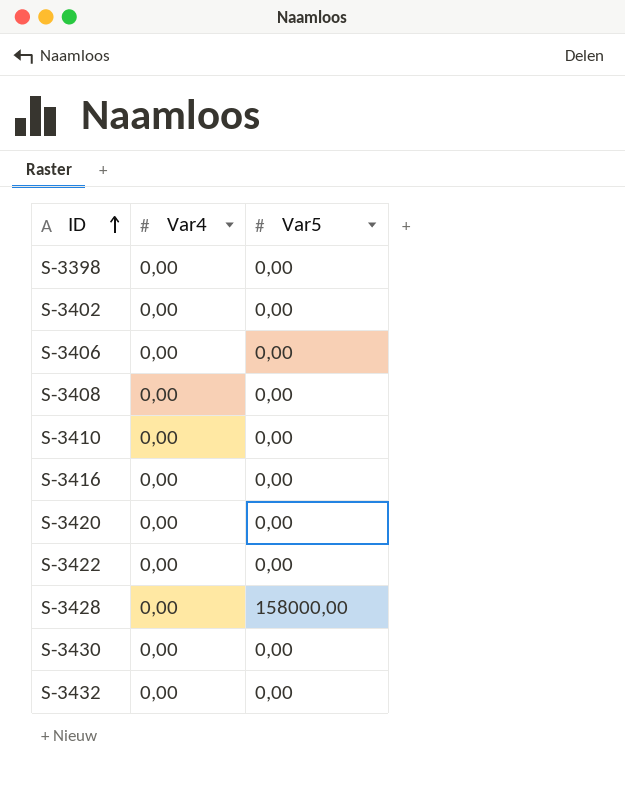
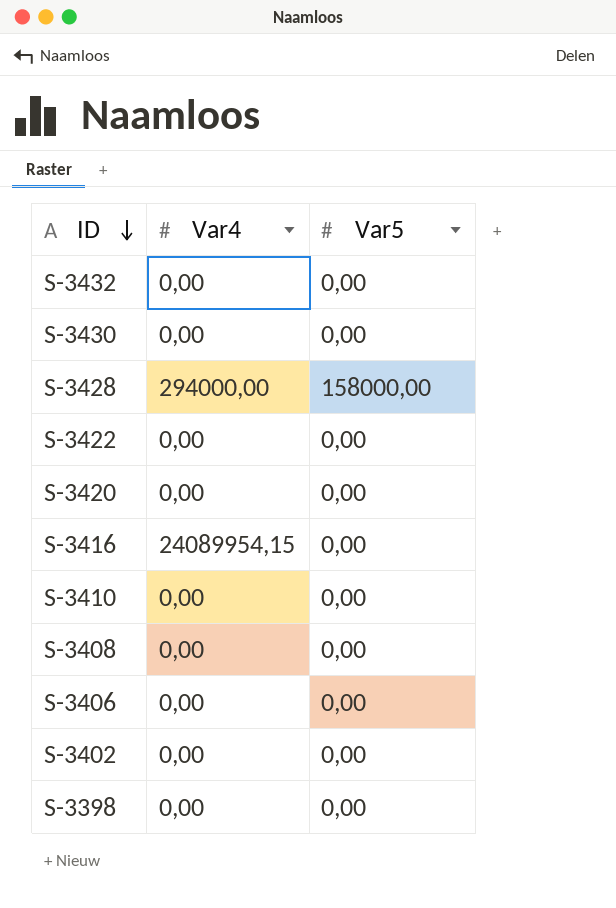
row order: ID ascending -> ID descending
S-3428 | Var4: 0,00 -> 294000,00
S-3416 | Var4: 0,00 -> 24089954,15

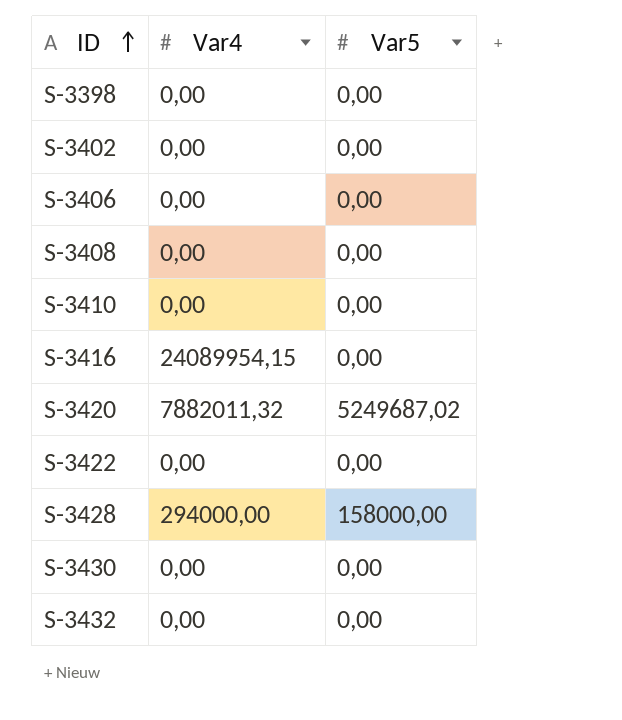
row order: ID descending -> ID ascending
S-3420 | Var4: 0,00 -> 7882011,32
S-3420 | Var5: 0,00 -> 5249687,02

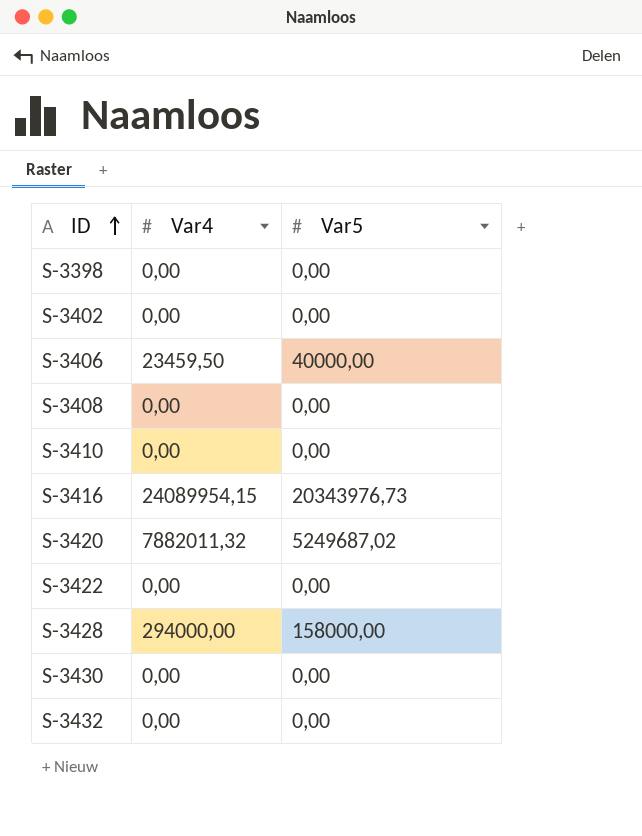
S-3406 | Var4: 0,00 -> 23459,50
S-3406 | Var5: 0,00 -> 40000,00
S-3416 | Var5: 0,00 -> 20343976,73

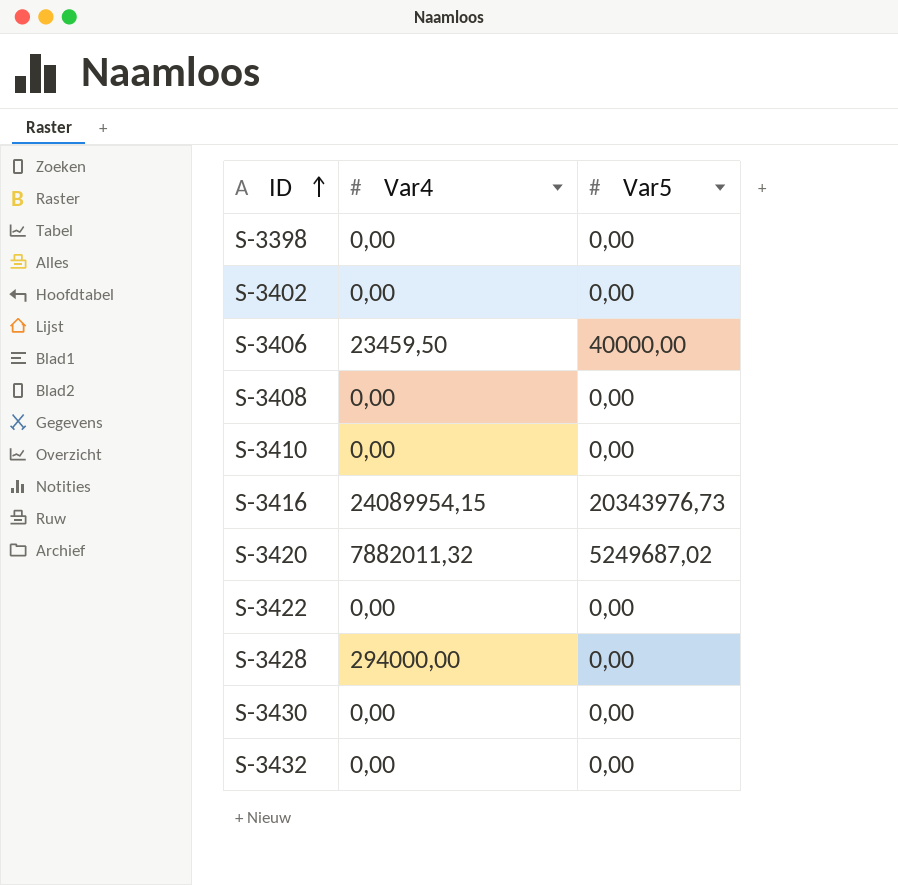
S-3428 | Var5: 158000,00 -> 0,00

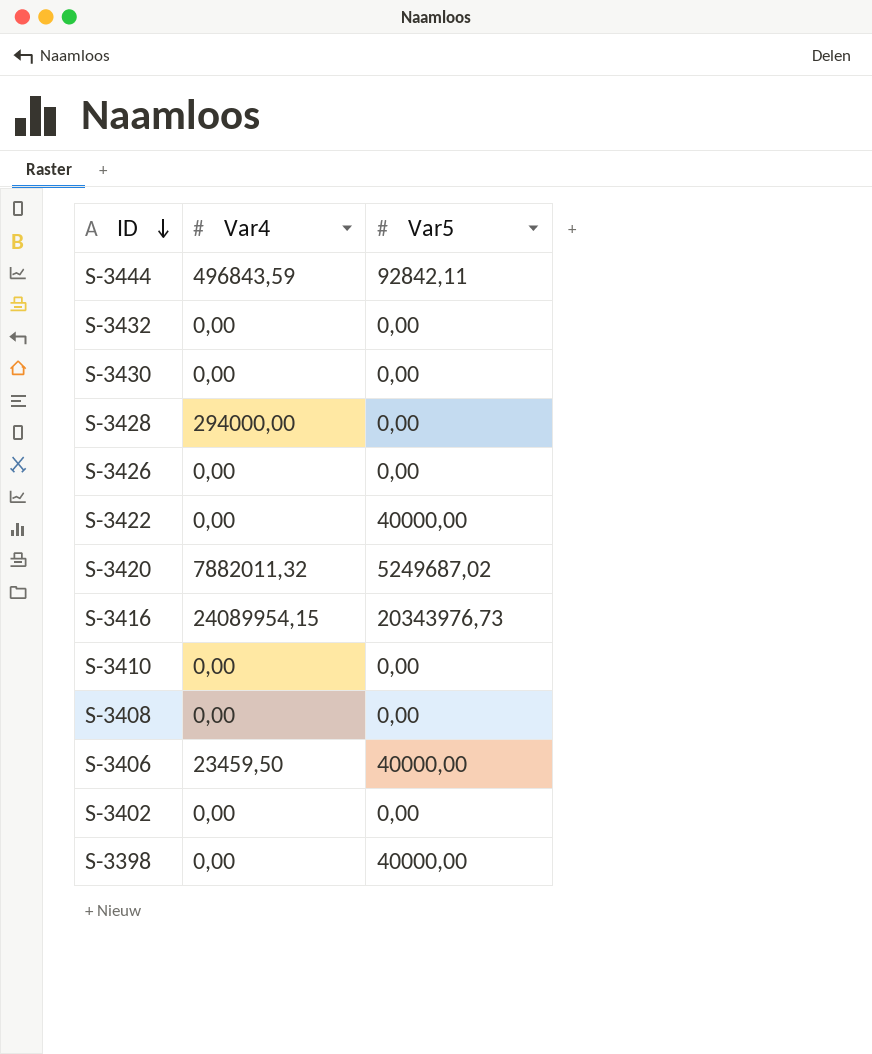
row order: ID ascending -> ID descending
row S-3444: none -> 496843,59 | 92842,11
row S-3426: none -> 0,00 | 0,00
S-3422 | Var5: 0,00 -> 40000,00
S-3398 | Var5: 0,00 -> 40000,00

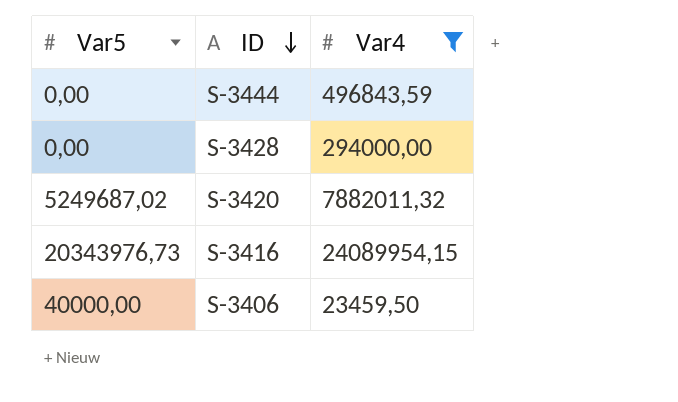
filter: none -> Var4 != 0,00
column Var5 | position: 3 -> 1
S-3444 | Var5: 92842,11 -> 0,00

